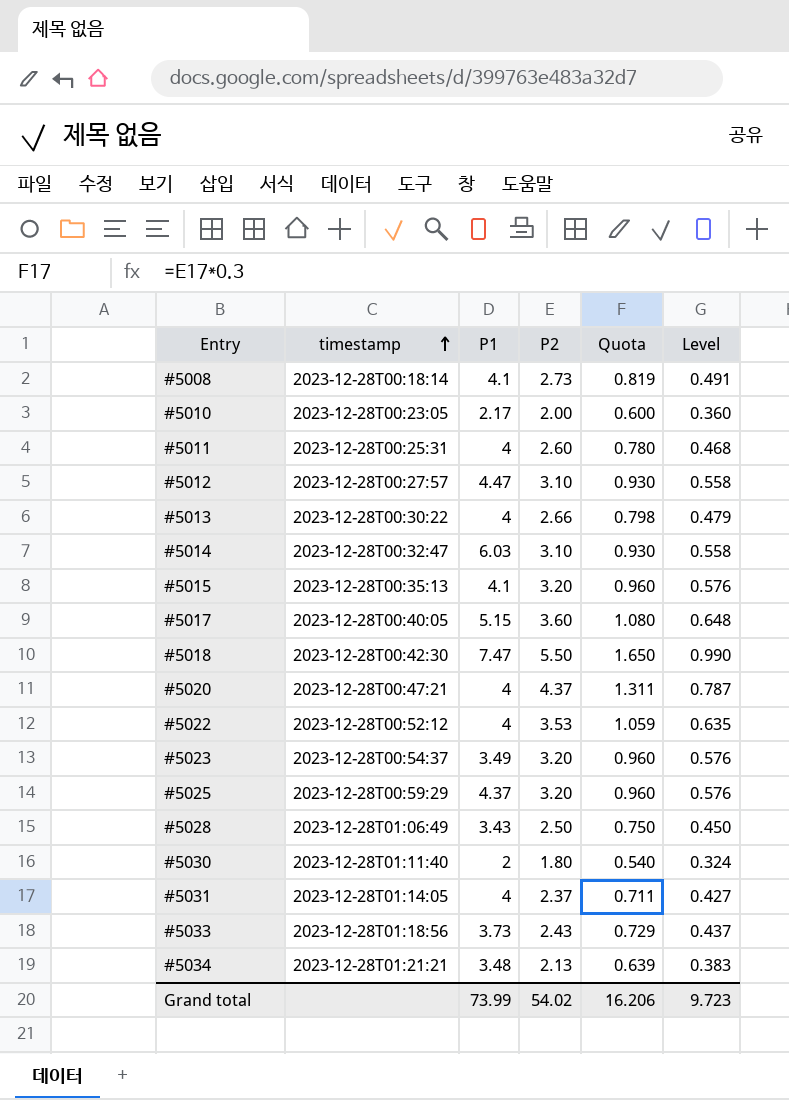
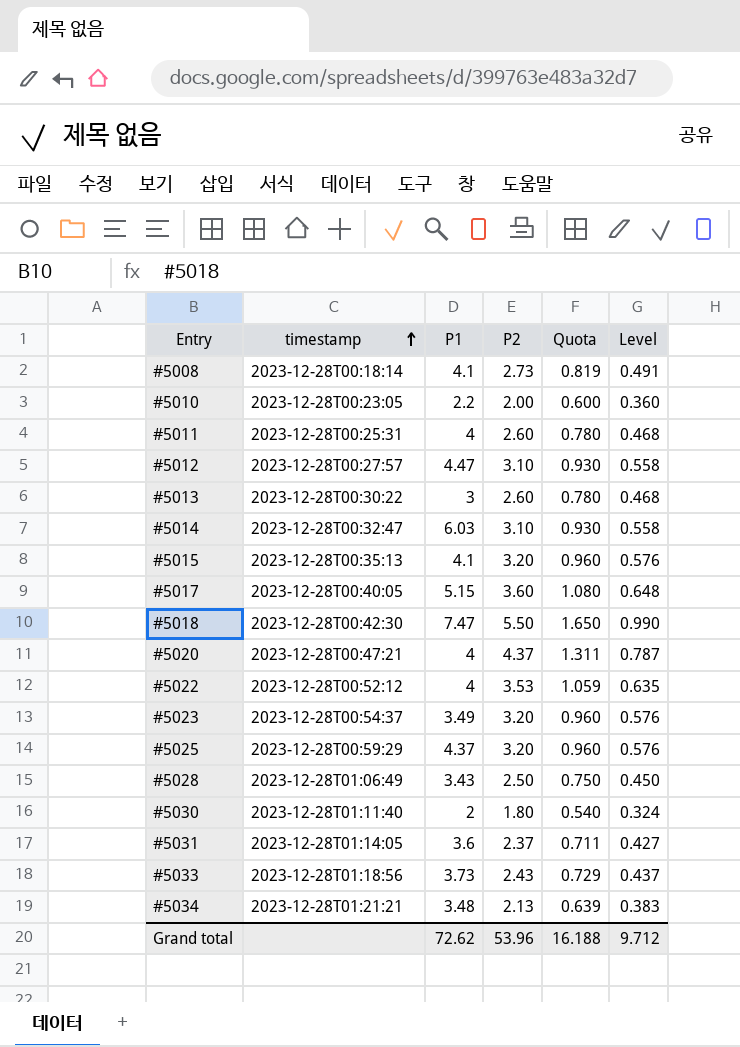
#5010 | P1: 2.17 -> 2.2
#5013 | P1: 4 -> 3
#5013 | P2: 2.66 -> 2.60
#5013 | Quota: 0.798 -> 0.780
#5013 | Level: 0.479 -> 0.468
#5031 | P1: 4 -> 3.6
Grand total | P1: 73.99 -> 72.62
Grand total | P2: 54.02 -> 53.96
Grand total | Quota: 16.206 -> 16.188
Grand total | Level: 9.723 -> 9.712

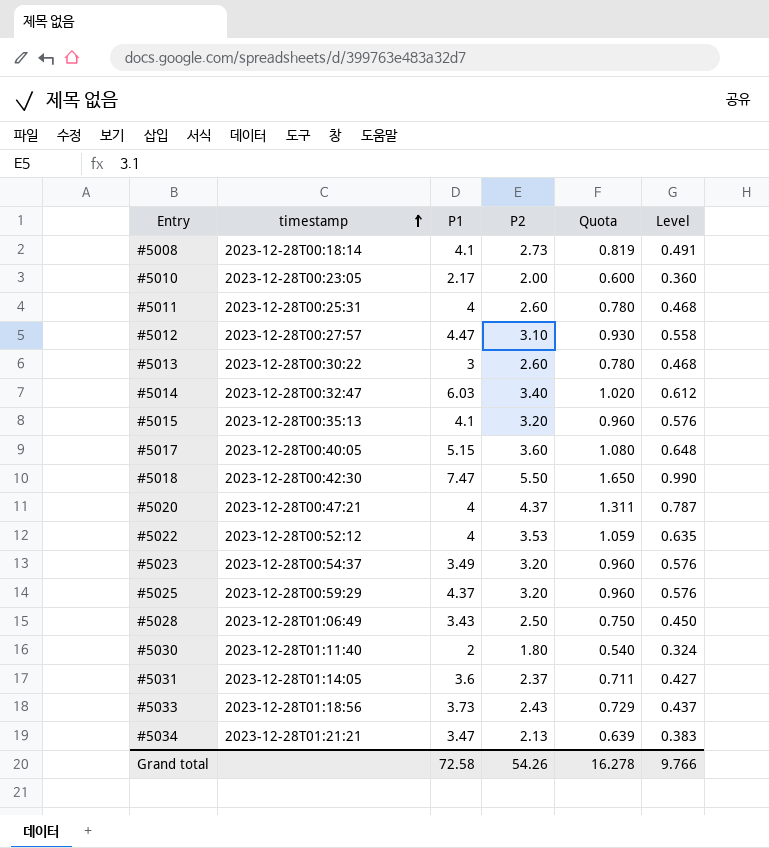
#5010 | P1: 2.2 -> 2.17
#5014 | P2: 3.10 -> 3.40
#5014 | Quota: 0.930 -> 1.020
#5014 | Level: 0.558 -> 0.612
#5034 | P1: 3.48 -> 3.47
Grand total | P1: 72.62 -> 72.58
Grand total | P2: 53.96 -> 54.26
Grand total | Quota: 16.188 -> 16.278
Grand total | Level: 9.712 -> 9.766

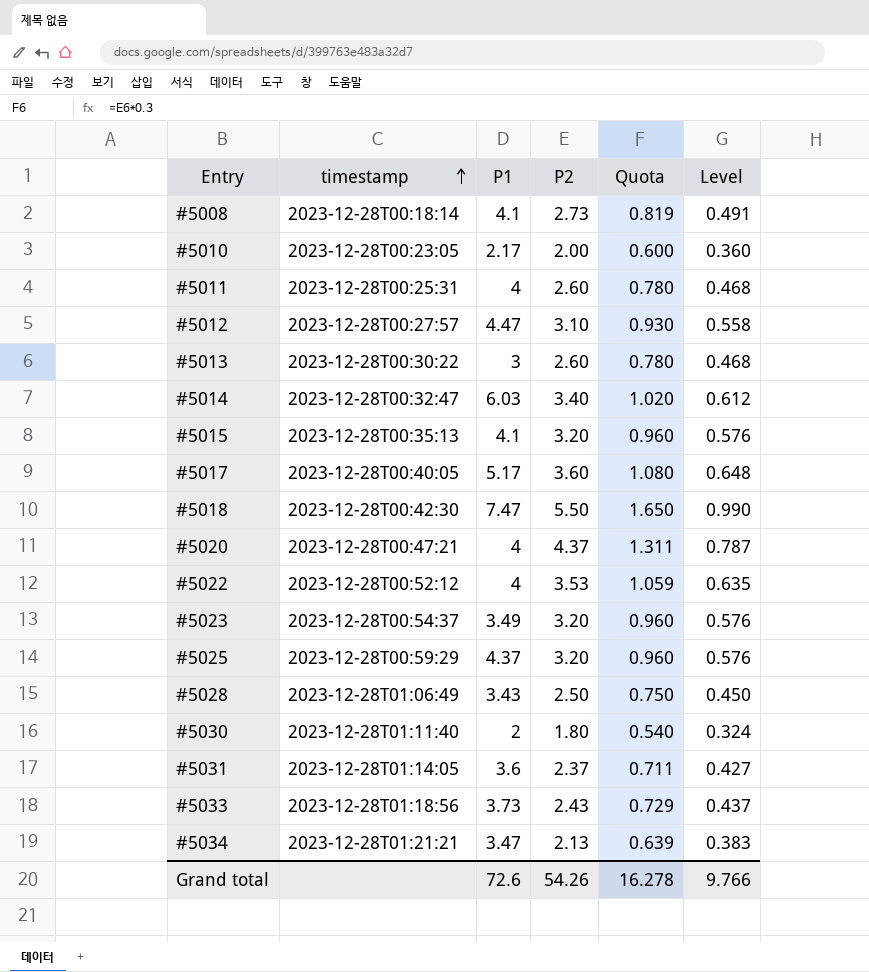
#5017 | P1: 5.15 -> 5.17
Grand total | P1: 72.58 -> 72.6

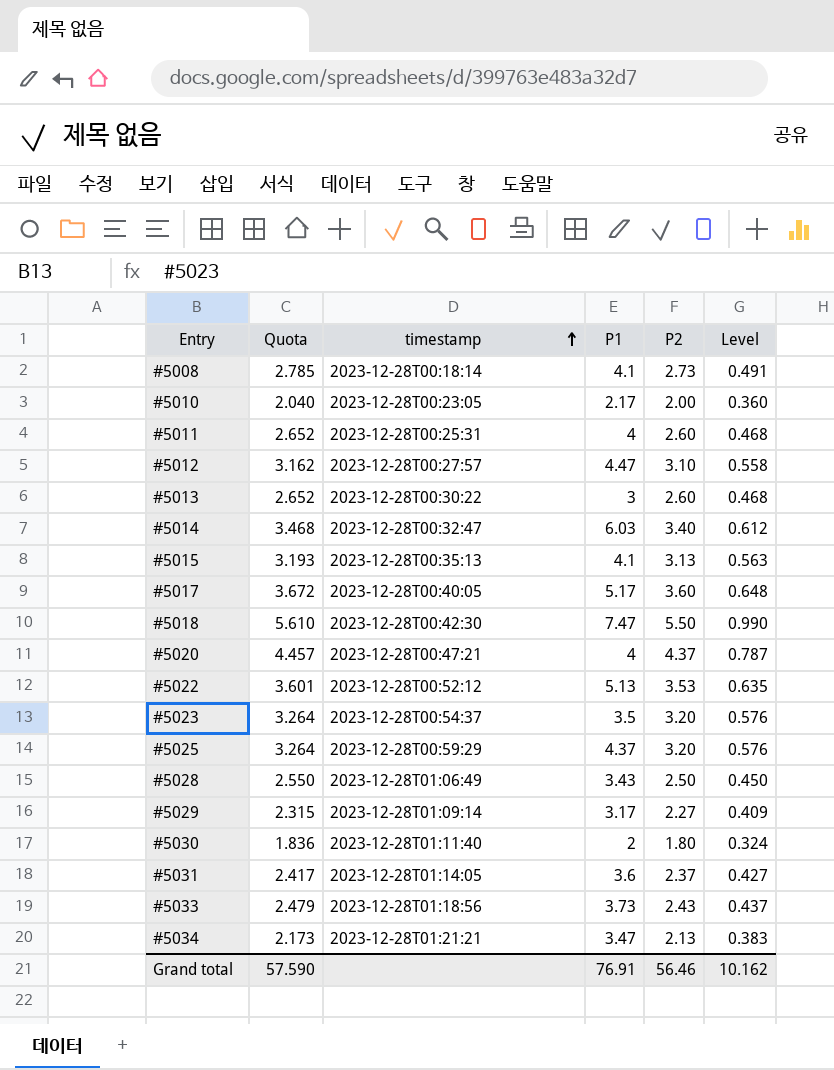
column Quota | formula: [P2] * 0.3 -> [P2] * 1.02
column Quota | position: 5 -> 2
#5015 | P2: 3.20 -> 3.13
#5015 | Level: 0.576 -> 0.563
#5022 | P1: 4 -> 5.13
#5023 | P1: 3.49 -> 3.5
row #5029: none -> 2.315 | 2023-12-28T01:09:14 | 3.17 | 2.27 | 0.409
Grand total | Quota: 16.278 -> 57.590
Grand total | P1: 72.6 -> 76.91
Grand total | P2: 54.26 -> 56.46
Grand total | Level: 9.766 -> 10.162

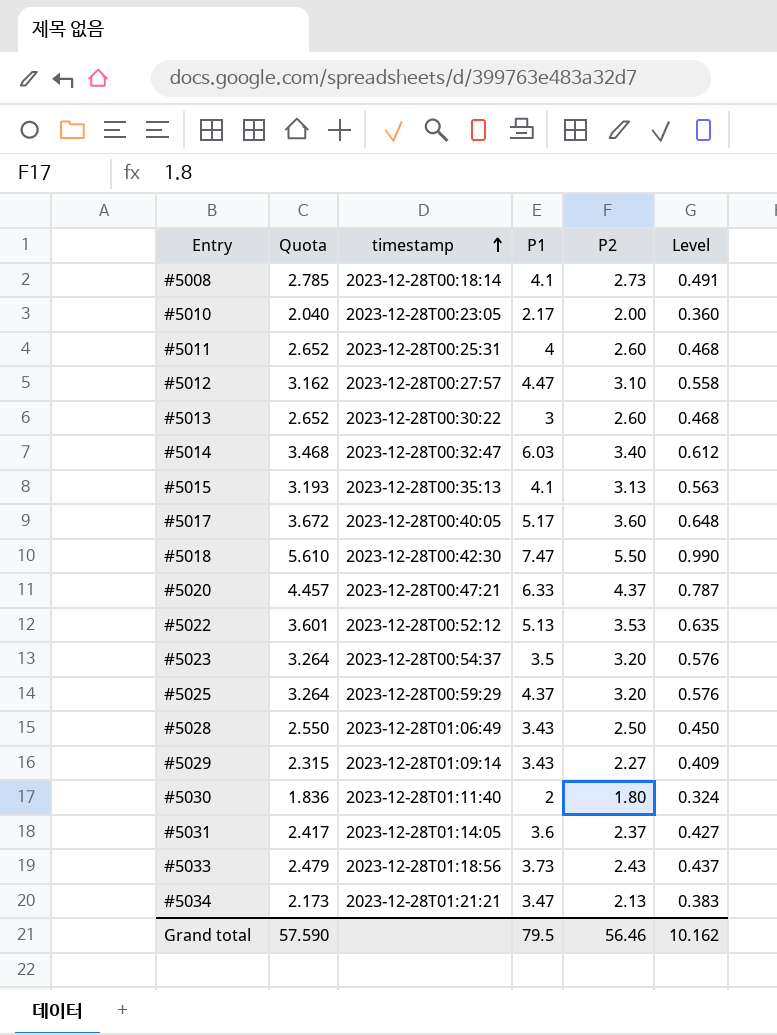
#5020 | P1: 4 -> 6.33
#5029 | P1: 3.17 -> 3.43
Grand total | P1: 76.91 -> 79.5

